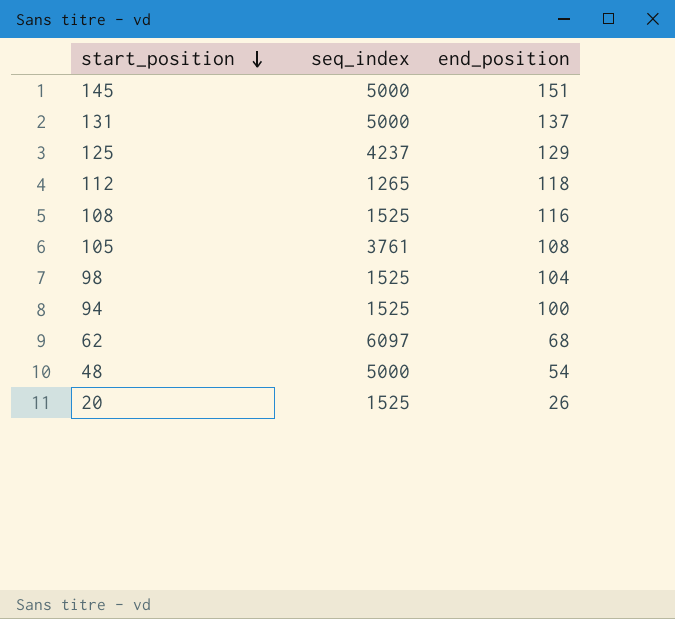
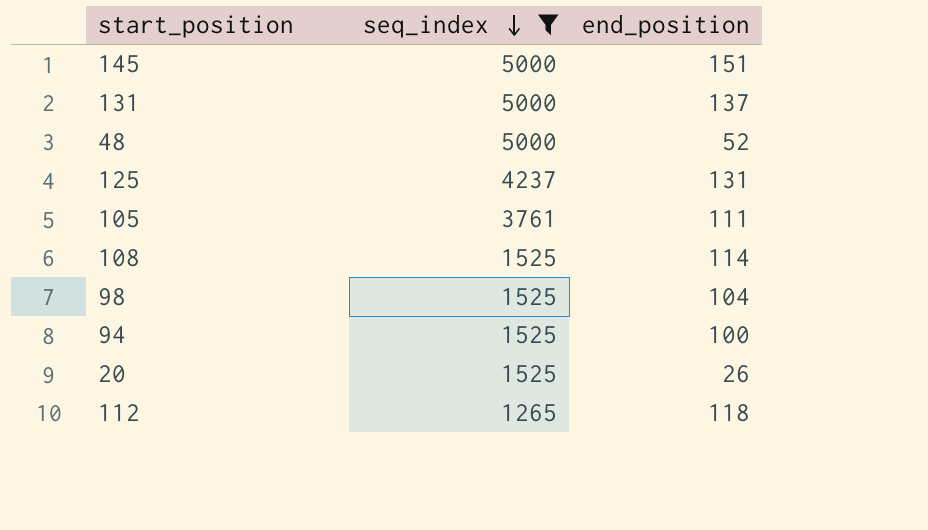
filter: none -> seq_index != 6097
row order: start_position descending -> seq_index descending
48 | end_position: 54 -> 52
125 | end_position: 129 -> 131
105 | end_position: 108 -> 111
108 | end_position: 116 -> 114

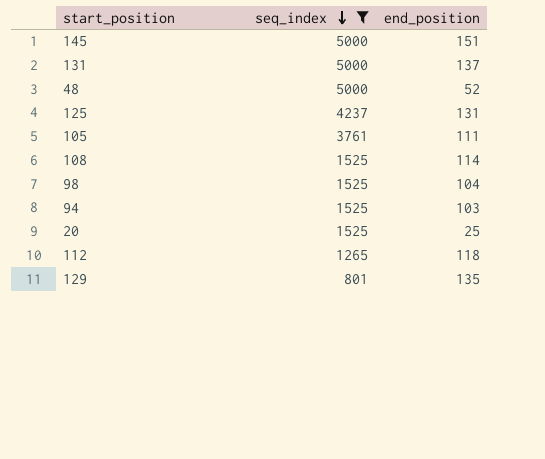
94 | end_position: 100 -> 103
20 | end_position: 26 -> 25
row 129: none -> 801 | 135

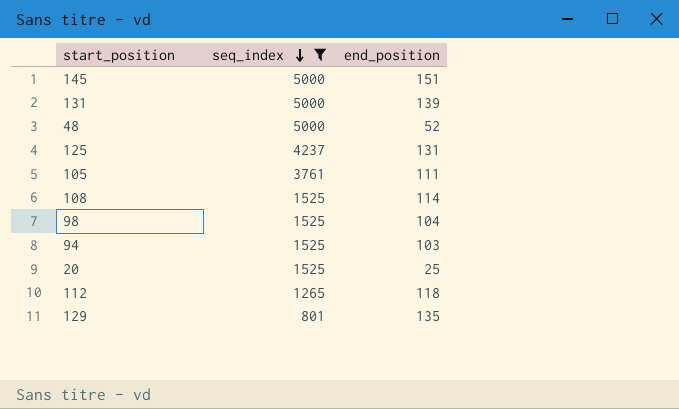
131 | end_position: 137 -> 139

